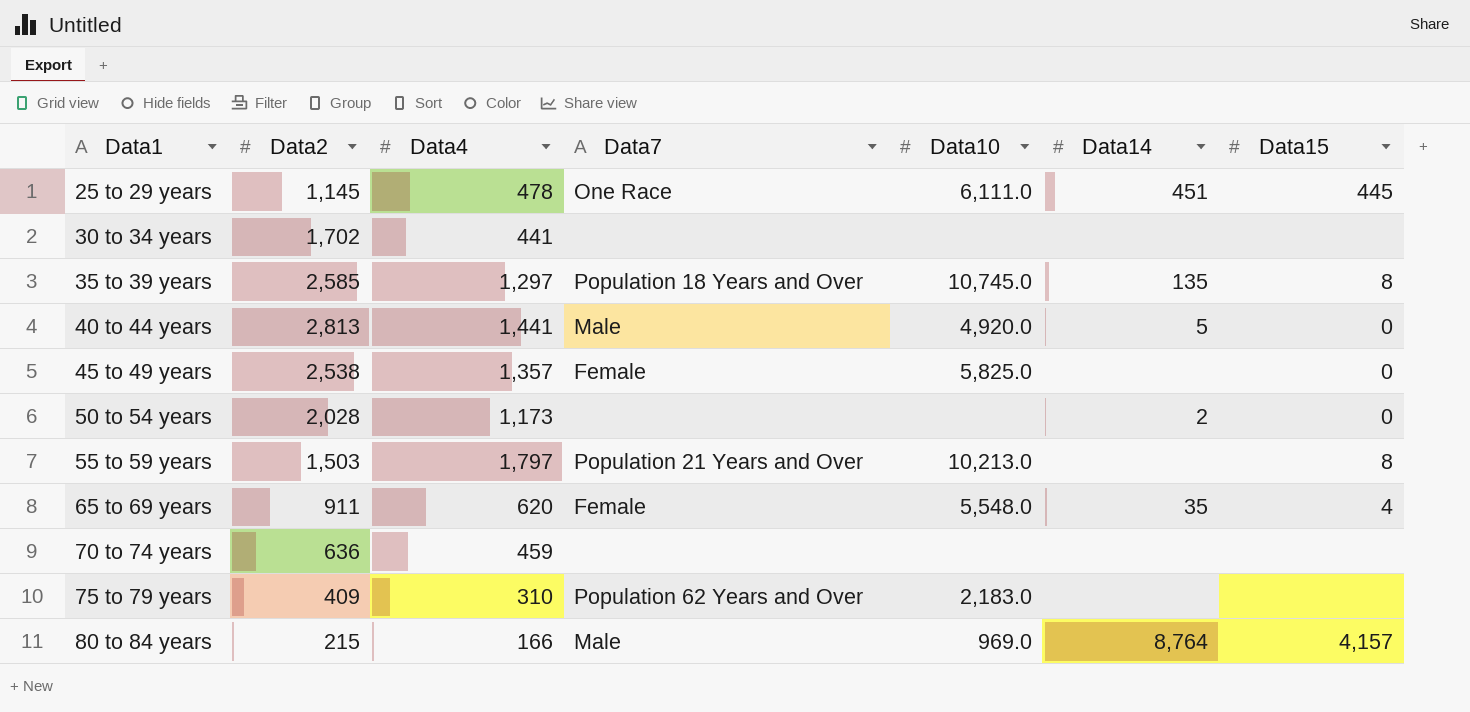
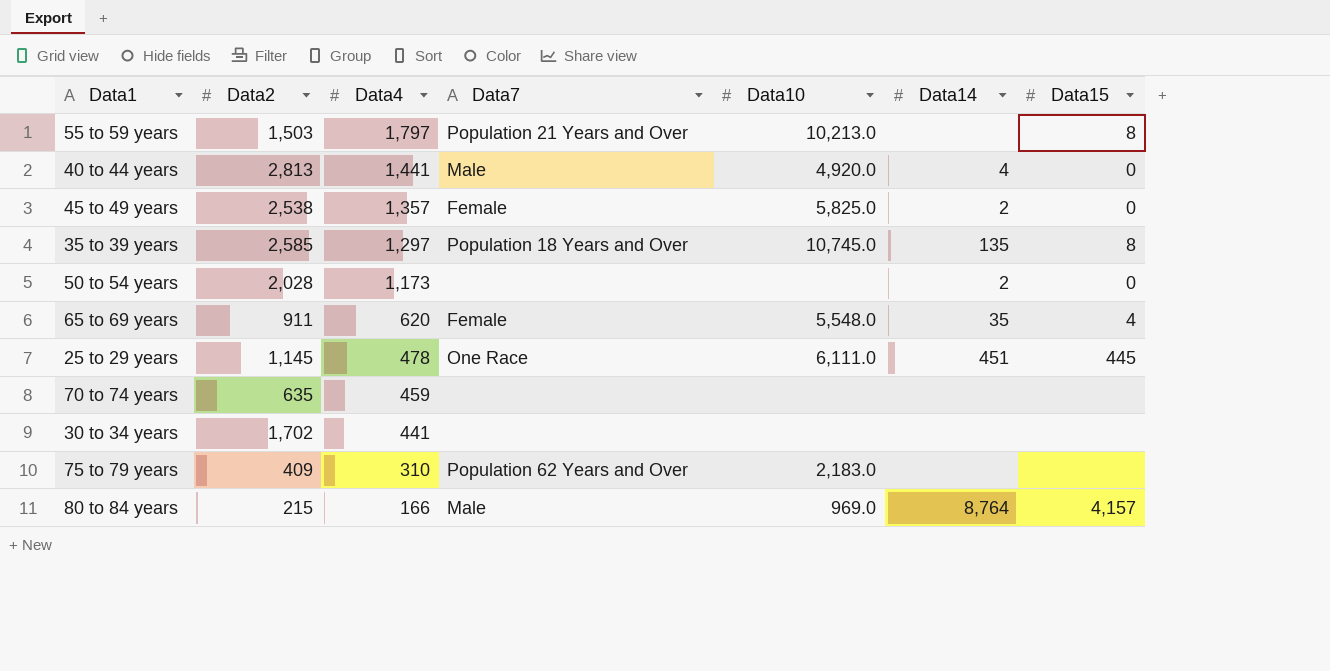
row order: Data1 ascending -> Data4 descending
40 to 44 years | Data14: 5 -> 4
45 to 49 years | Data14: none -> 2
70 to 74 years | Data2: 636 -> 635

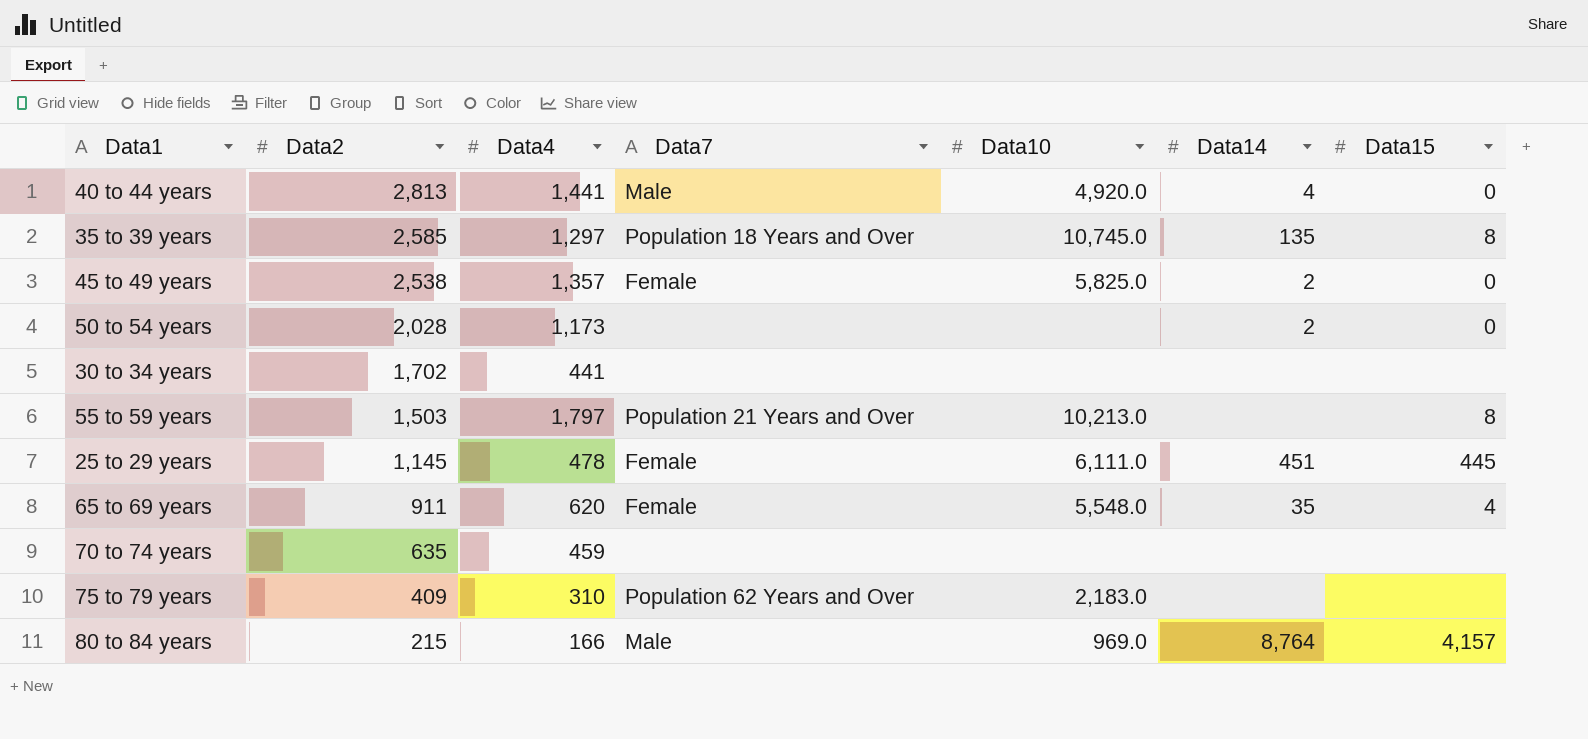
row order: Data4 descending -> Data2 descending
25 to 29 years | Data7: One Race -> Female

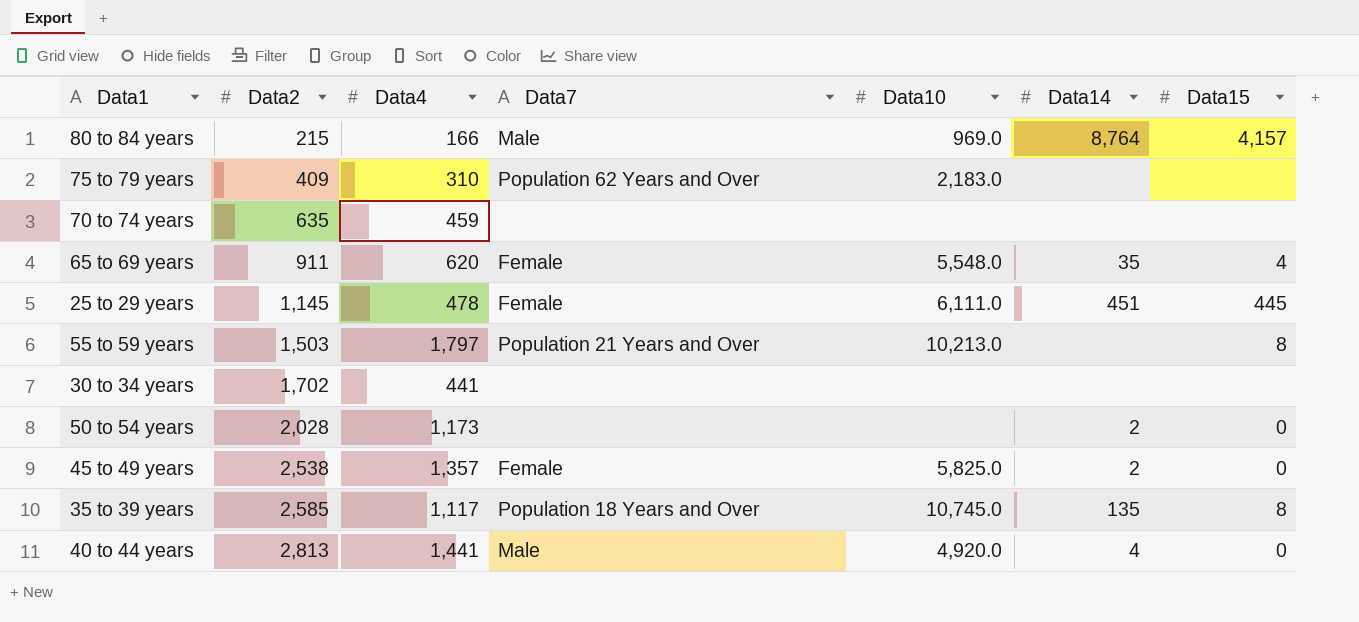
row order: Data2 descending -> Data2 ascending
35 to 39 years | Data4: 1,297 -> 1,117

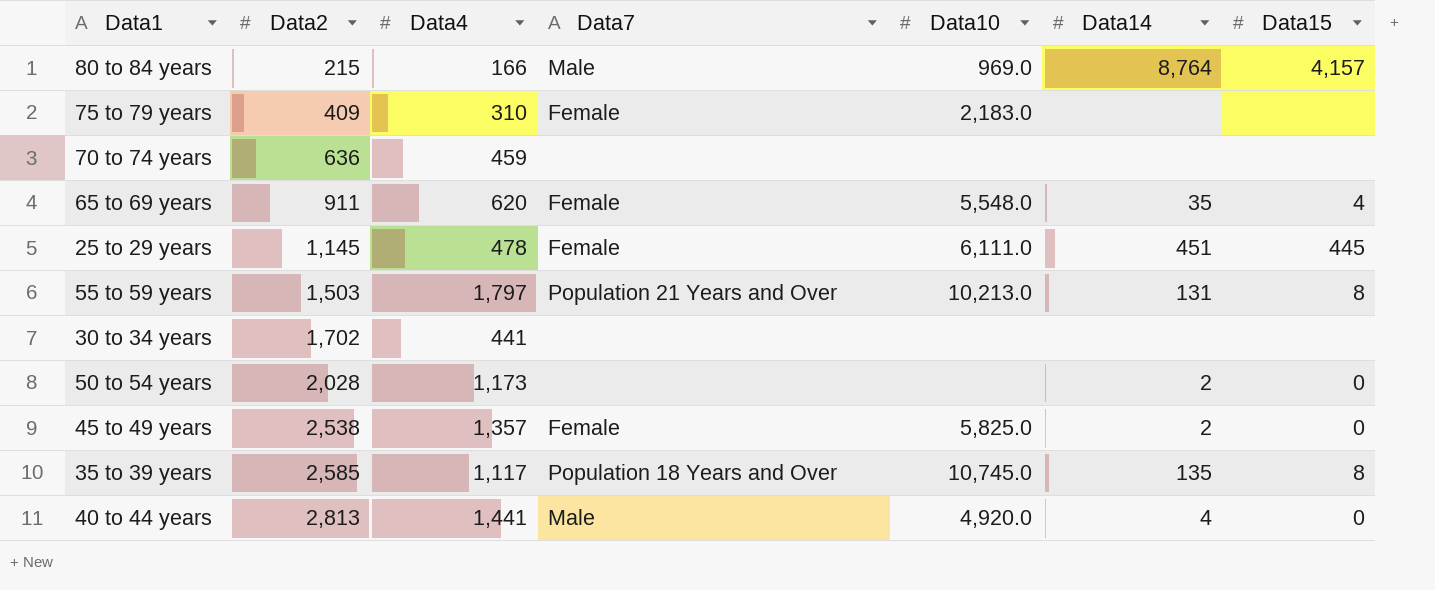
75 to 79 years | Data7: Population 62 Years and Over -> Female
70 to 74 years | Data2: 635 -> 636
55 to 59 years | Data14: none -> 131

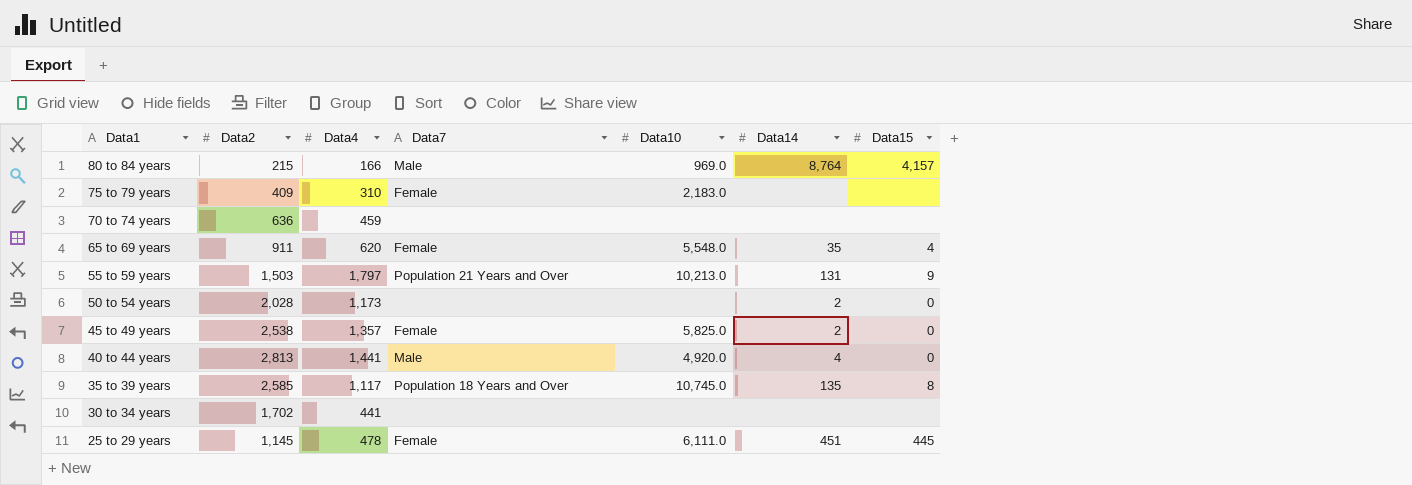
row order: Data2 ascending -> Data1 descending
55 to 59 years | Data15: 8 -> 9

